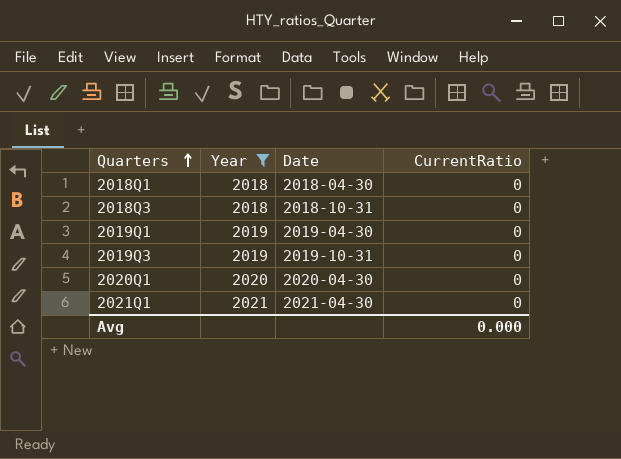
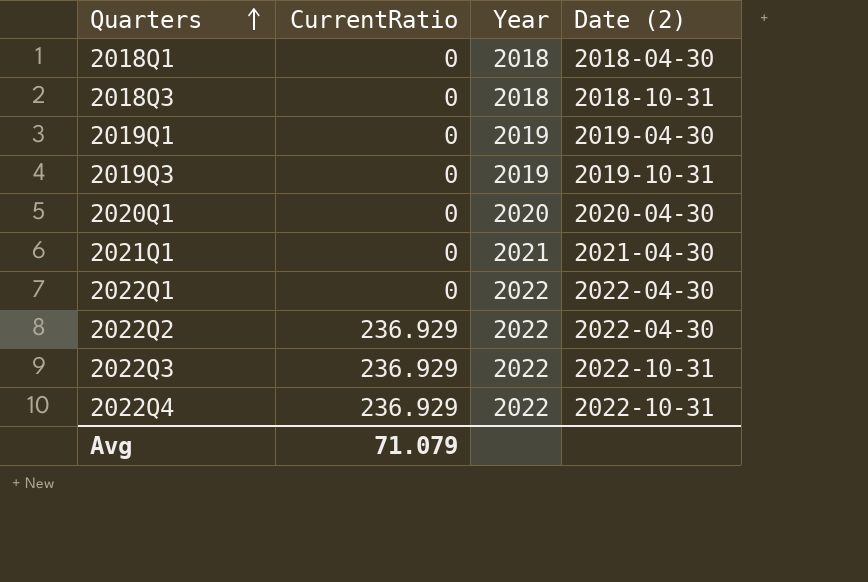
filter: Year != 2022 -> none
column CurrentRatio | position: 4 -> 2
column name: Date -> Date (2)
Avg | CurrentRatio: 0.000 -> 71.079

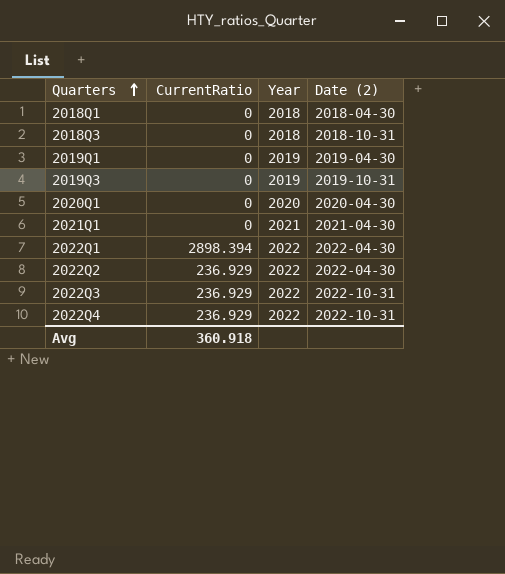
2022Q1 | CurrentRatio: 0 -> 2898.394
Avg | CurrentRatio: 71.079 -> 360.918

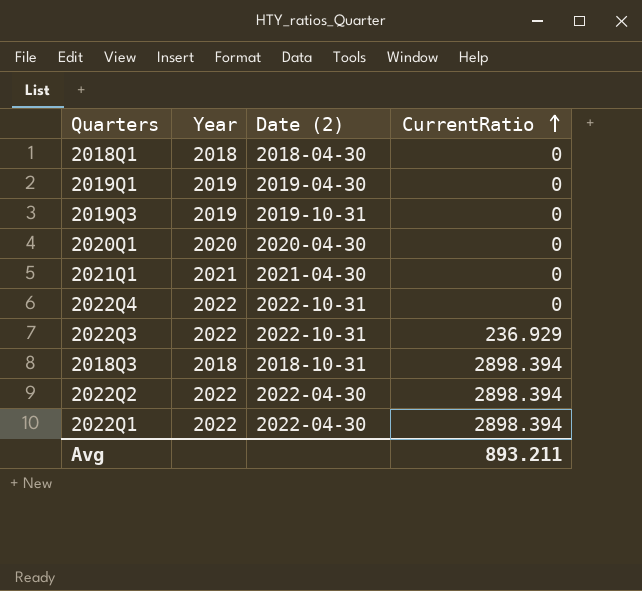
row order: Quarters ascending -> CurrentRatio ascending
column CurrentRatio | position: 2 -> 4
2022Q4 | CurrentRatio: 236.929 -> 0
2018Q3 | CurrentRatio: 0 -> 2898.394
2022Q2 | CurrentRatio: 236.929 -> 2898.394
Avg | CurrentRatio: 360.918 -> 893.211

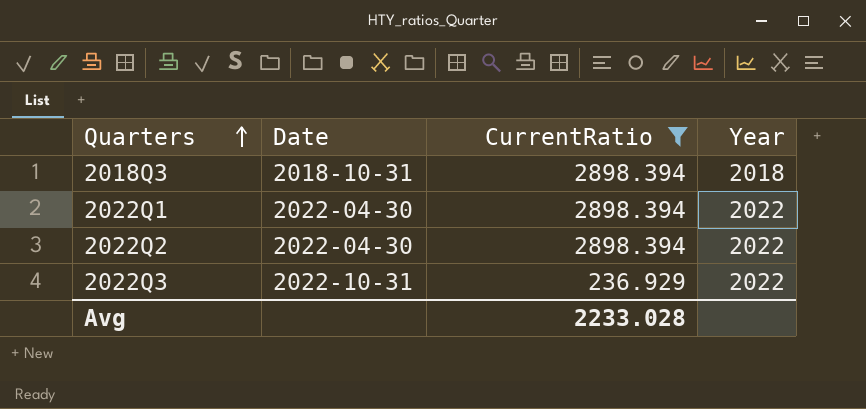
filter: none -> CurrentRatio != 0
row order: CurrentRatio ascending -> Quarters ascending
column name: Date (2) -> Date
column Year | position: 2 -> 4
Avg | CurrentRatio: 893.211 -> 2233.028

